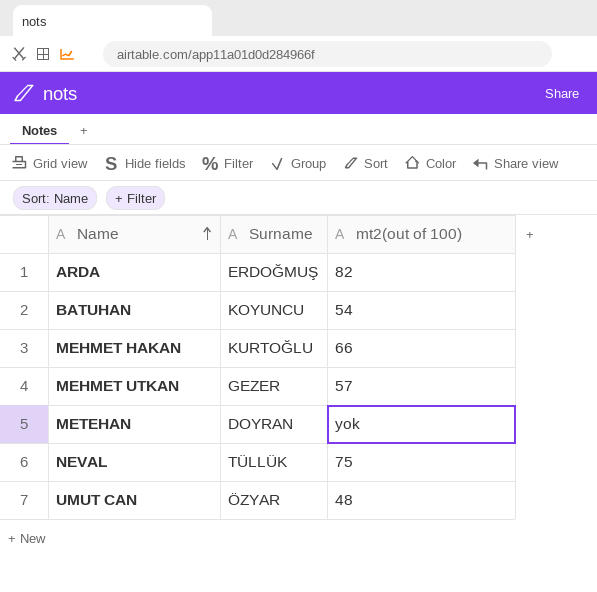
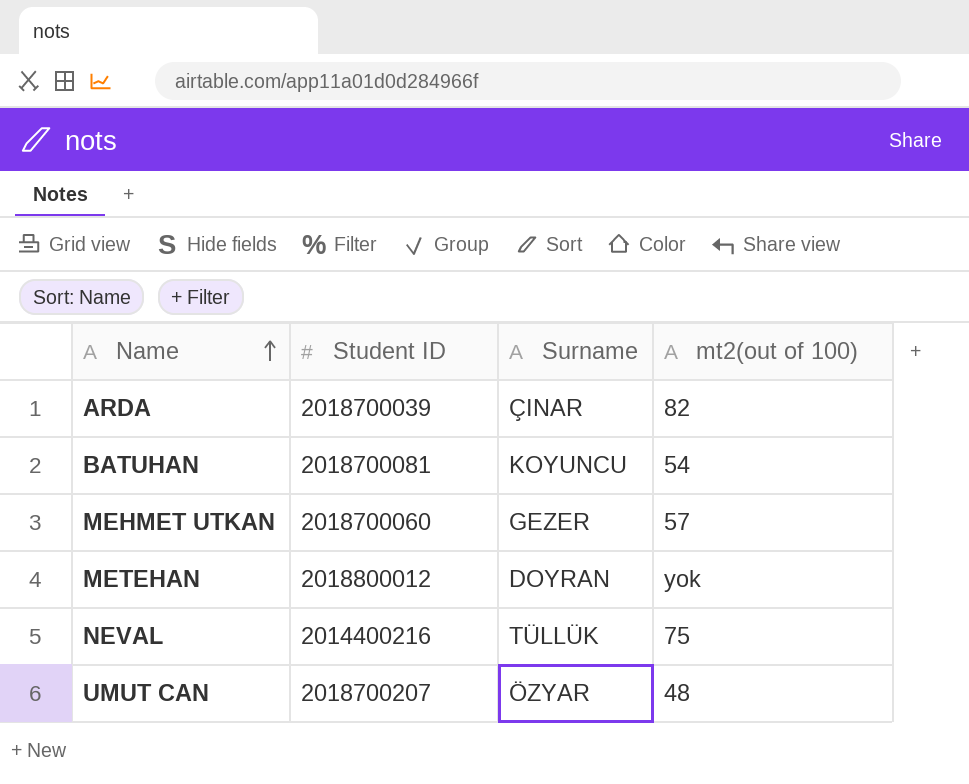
column Student ID | position: none -> 2
row MEHMET HAKAN: KURTOĞLU | 66 -> none
ARDA | Surname: ERDOĞMUŞ -> ÇINAR

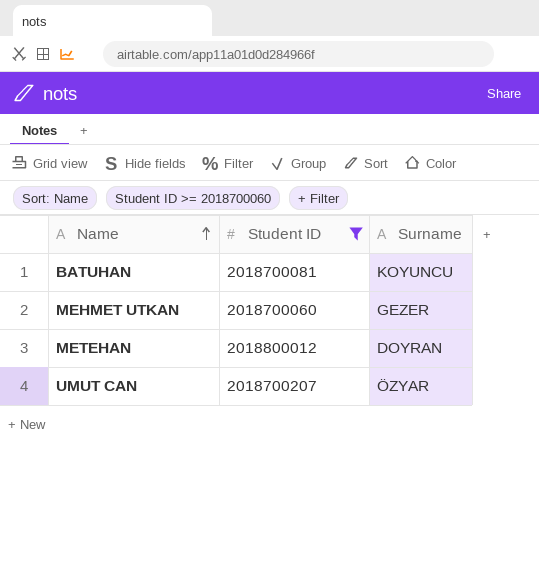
filter: none -> Student ID >= 2018700060
column mt2(out of 100) | position: 4 -> none

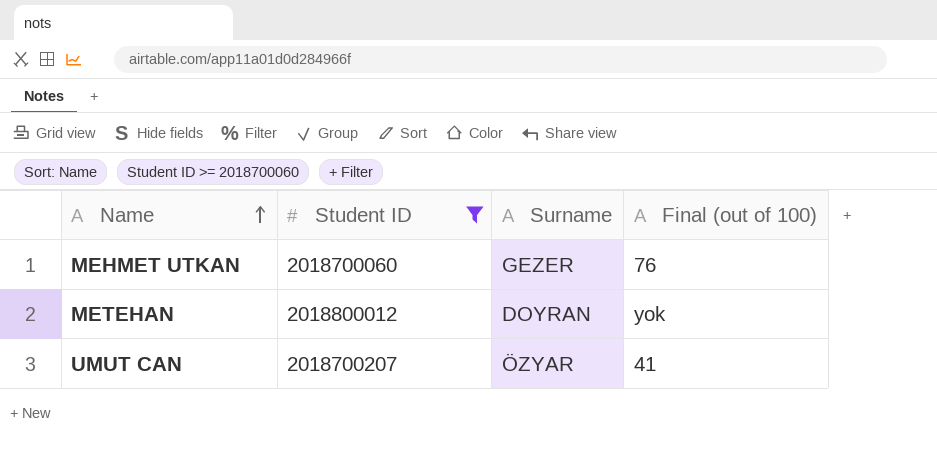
column Final (out of 100) | position: none -> 4
row BATUHAN: 2018700081 | KOYUNCU -> none

